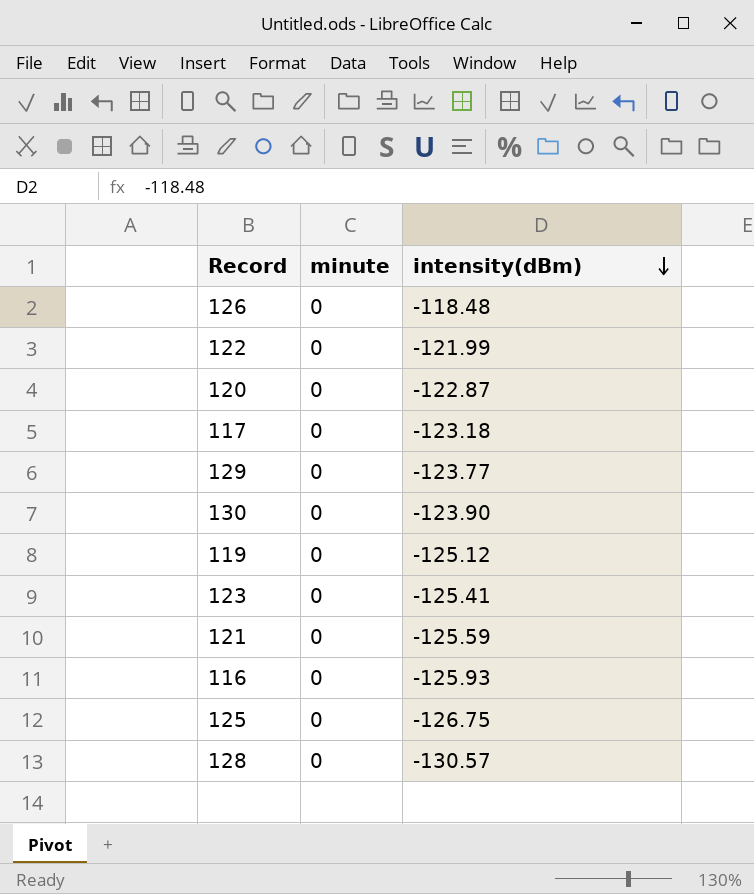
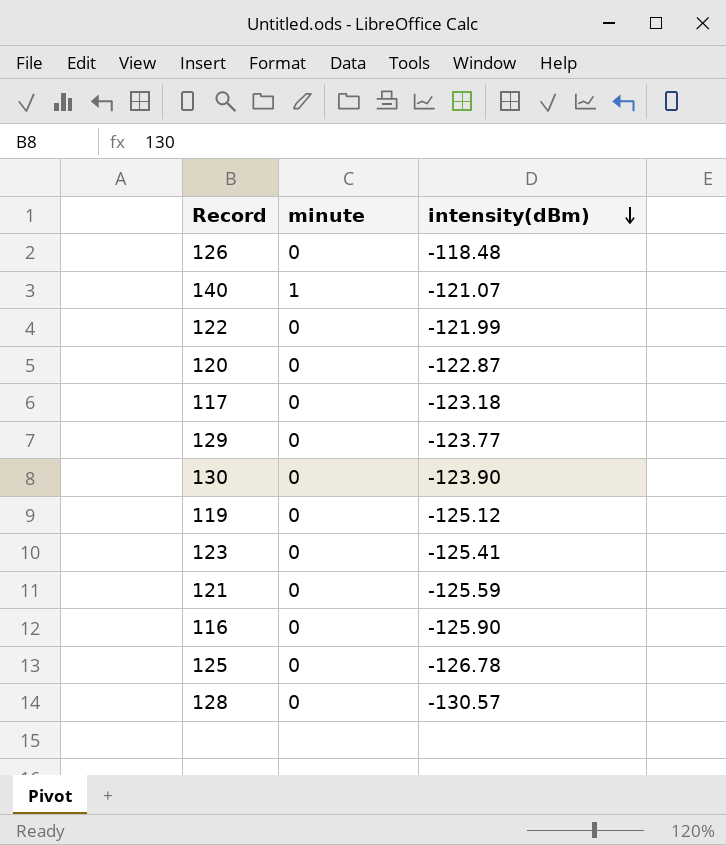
row 140: none -> 1 | -121.07
116 | intensity(dBm): -125.93 -> -125.90
125 | intensity(dBm): -126.75 -> -126.78

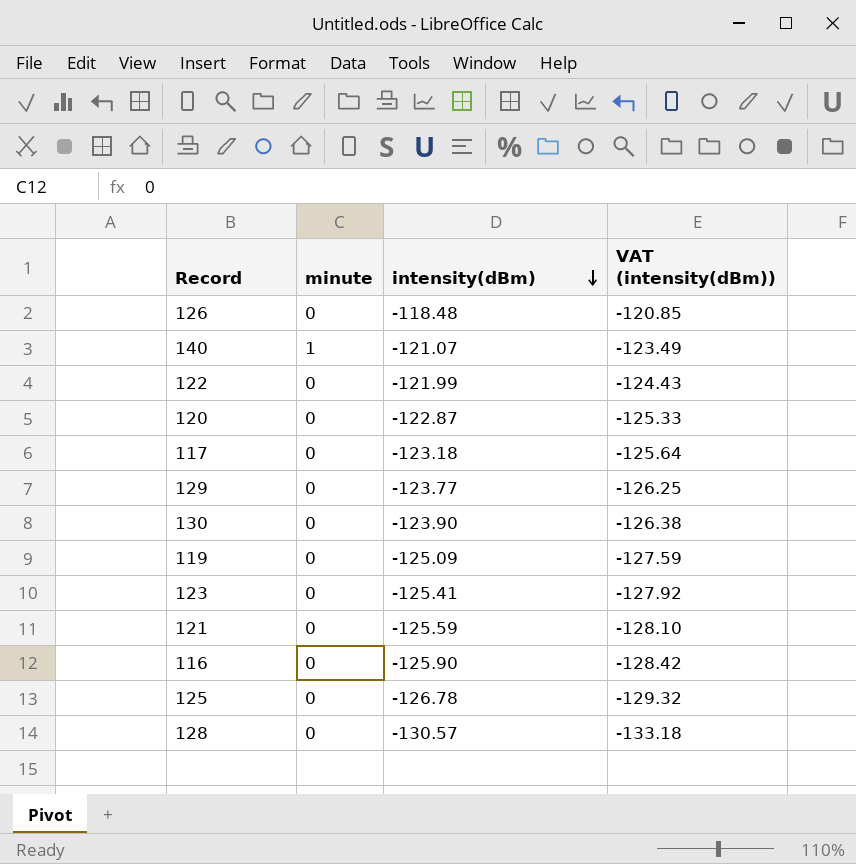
column VAT (intensity(dBm)) | formula: none -> [intensity(dBm)] * 1.02
119 | intensity(dBm): -125.12 -> -125.09

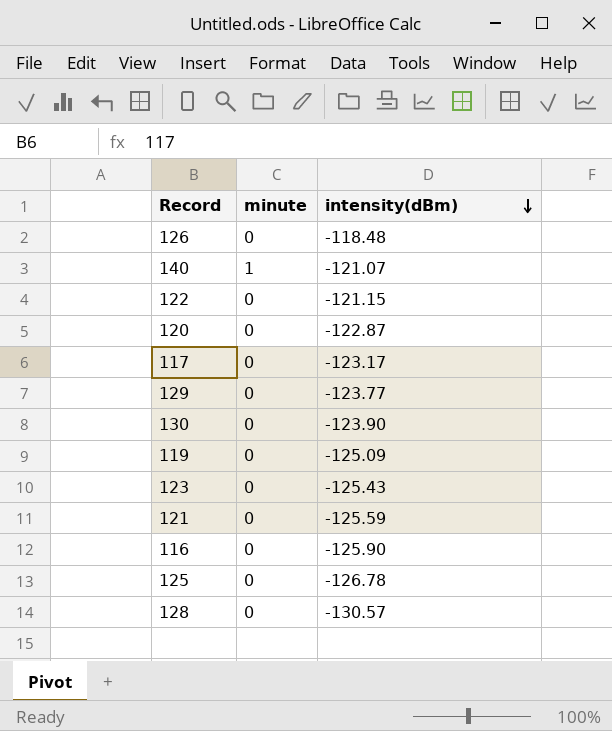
column VAT (intensity(dBm)) | formula: [intensity(dBm)] * 1.02 -> none
122 | intensity(dBm): -121.99 -> -121.15
117 | intensity(dBm): -123.18 -> -123.17
123 | intensity(dBm): -125.41 -> -125.43

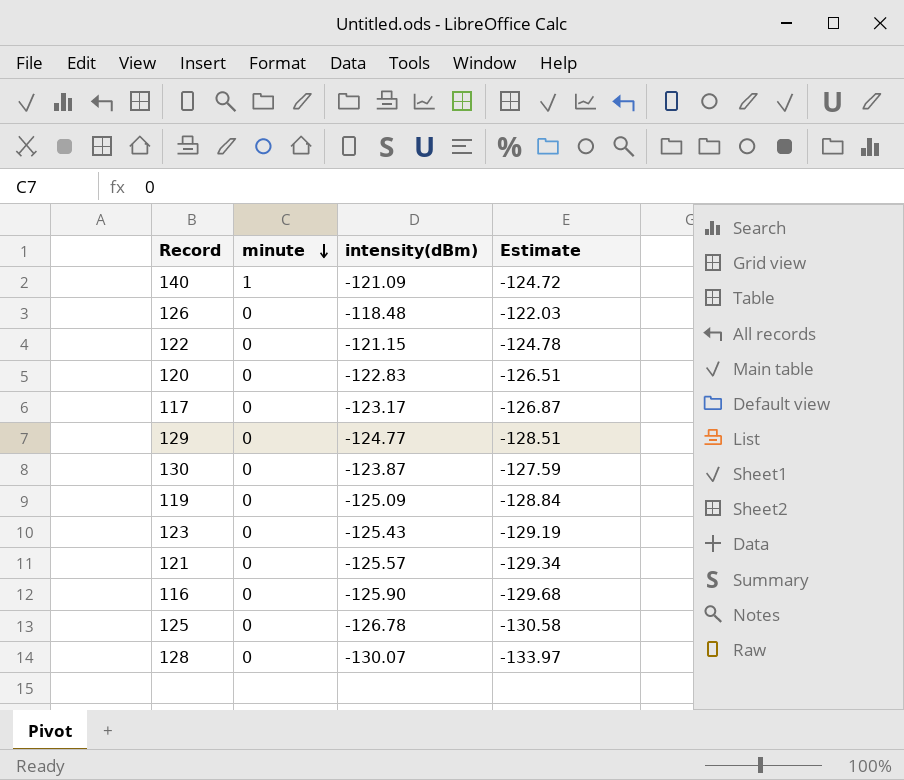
row order: intensity(dBm) descending -> minute descending
column Estimate | formula: none -> [intensity(dBm)] * 1.03
140 | intensity(dBm): -121.07 -> -121.09
120 | intensity(dBm): -122.87 -> -122.83
129 | intensity(dBm): -123.77 -> -124.77
130 | intensity(dBm): -123.90 -> -123.87
121 | intensity(dBm): -125.59 -> -125.57
128 | intensity(dBm): -130.57 -> -130.07

